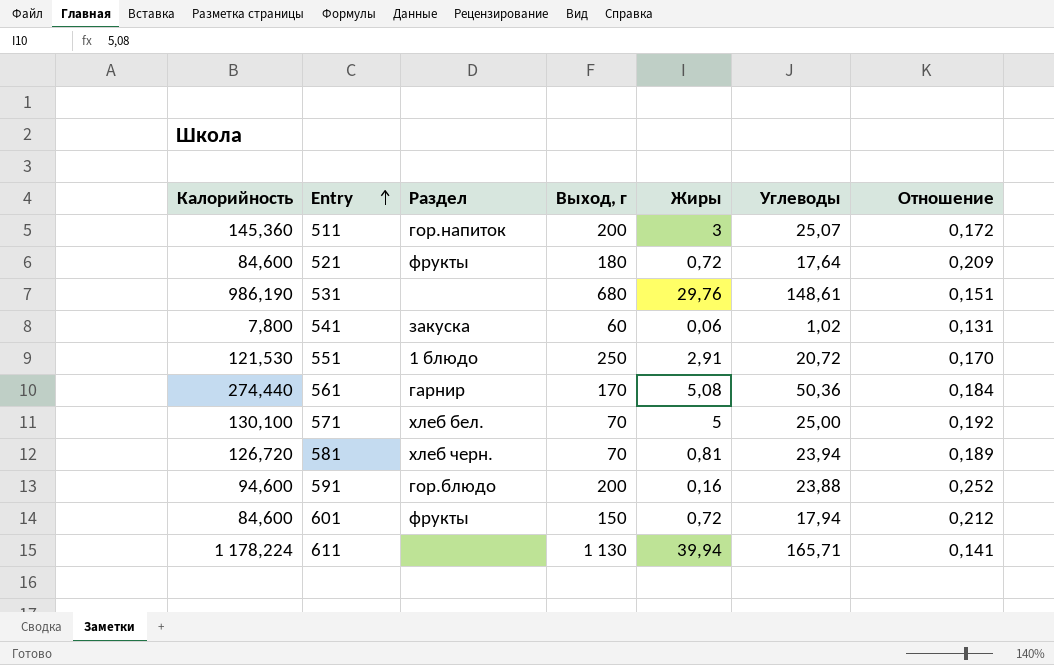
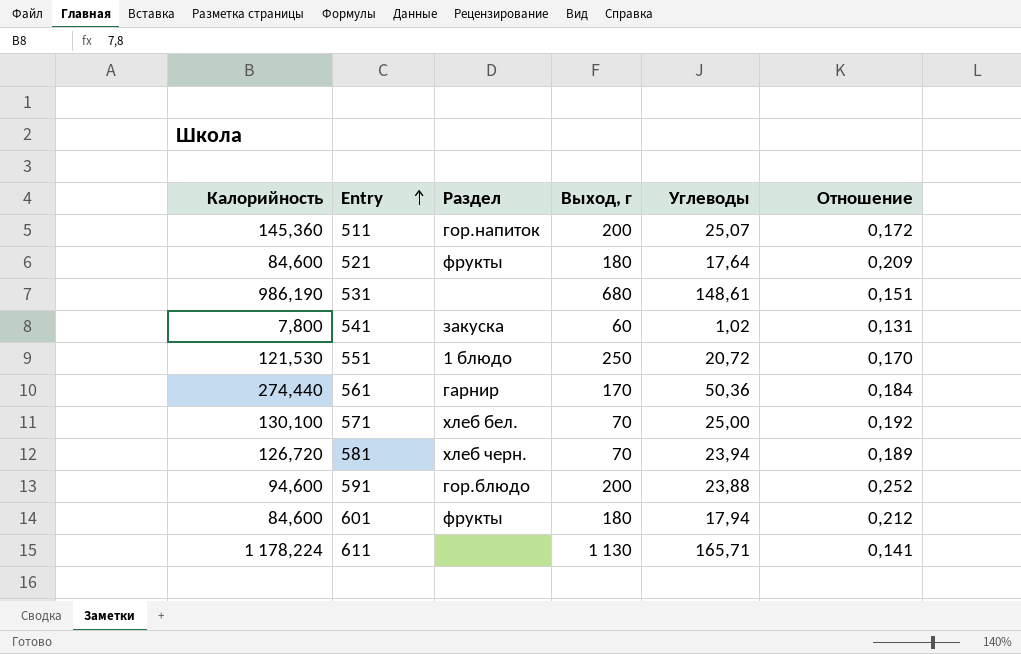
column Жиры | position: 5 -> none
601 | Выход, г: 150 -> 180

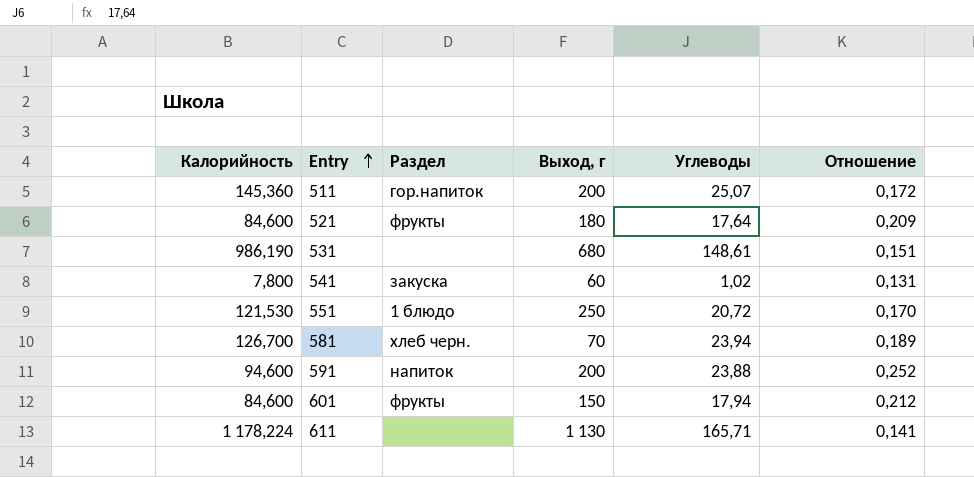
row 561: 274,440 | гарнир | 170 | 50,36 | 0,184 -> none
row 571: 130,100 | хлеб бел. | 70 | 25,00 | 0,192 -> none
581 | Калорийность: 126,720 -> 126,700
591 | Раздел: гор.блюдо -> напиток
601 | Выход, г: 180 -> 150

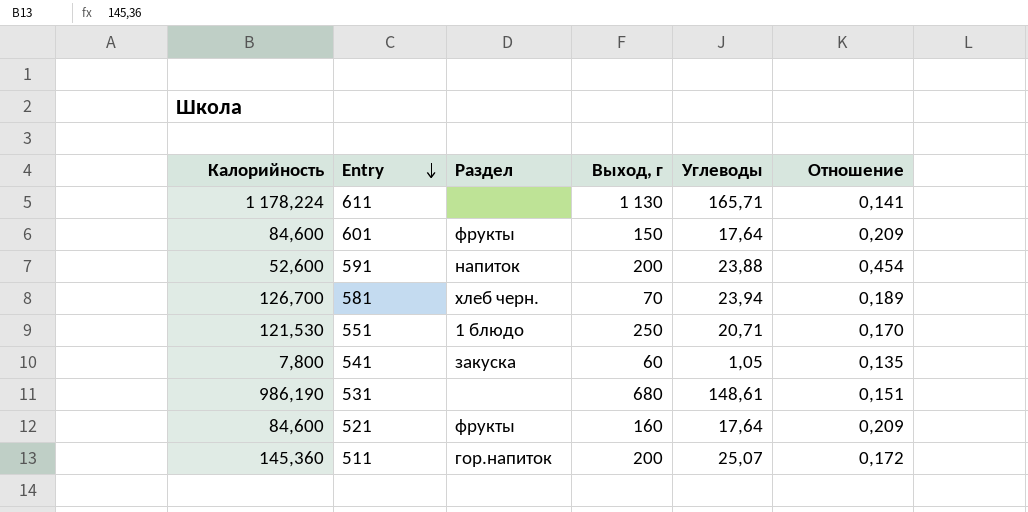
row order: Entry ascending -> Entry descending
601 | Углеводы: 17,94 -> 17,64
601 | Отношение: 0,212 -> 0,209
591 | Калорийность: 94,600 -> 52,600
591 | Отношение: 0,252 -> 0,454
551 | Углеводы: 20,72 -> 20,71
541 | Углеводы: 1,02 -> 1,05
541 | Отношение: 0,131 -> 0,135
521 | Выход, г: 180 -> 160

